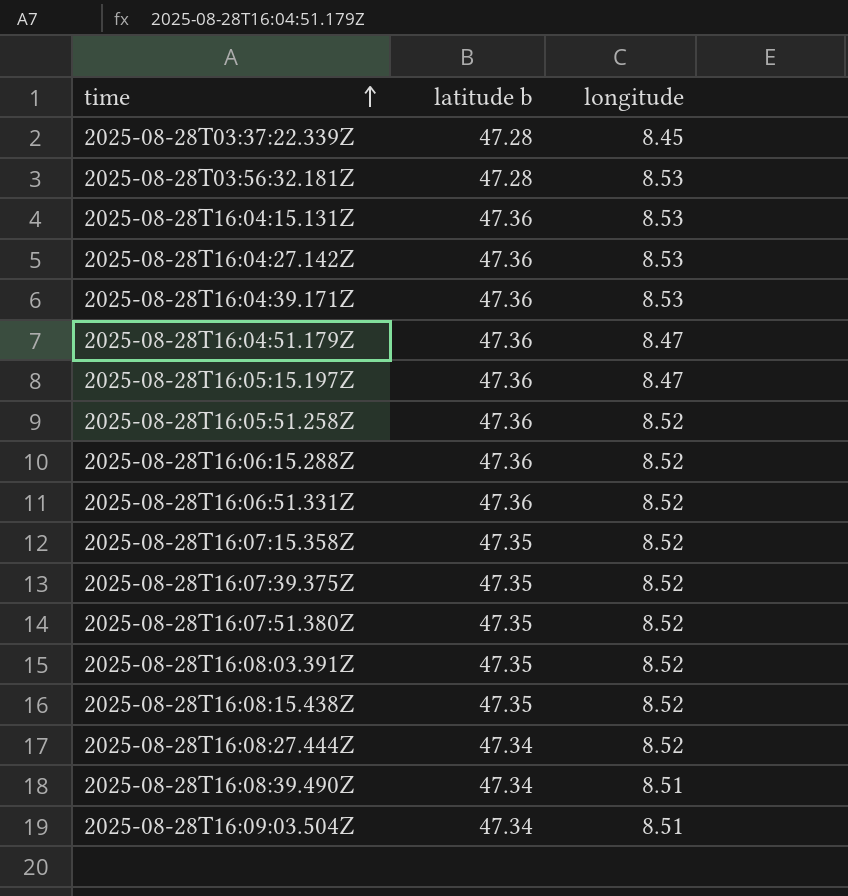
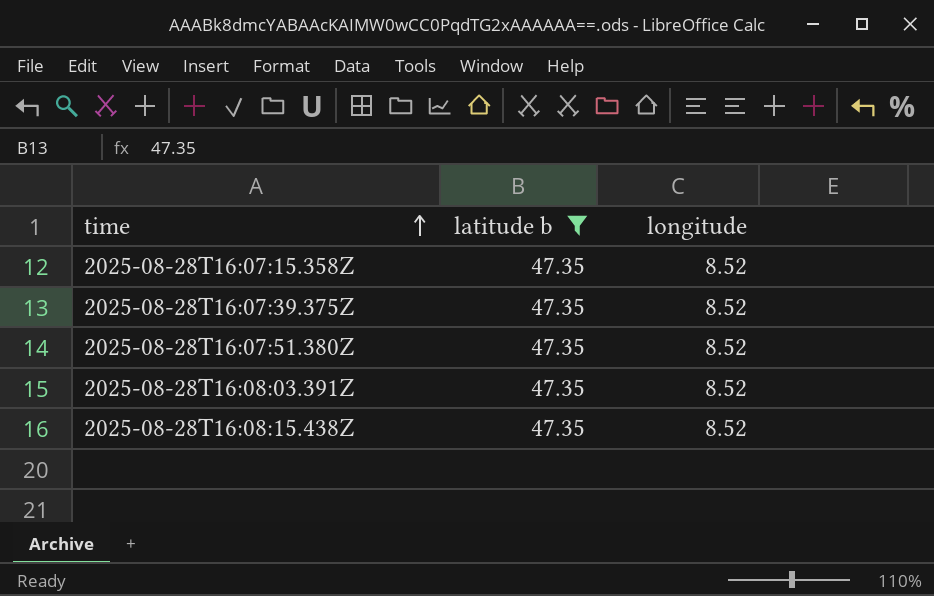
filter: none -> latitude b = 47.35

